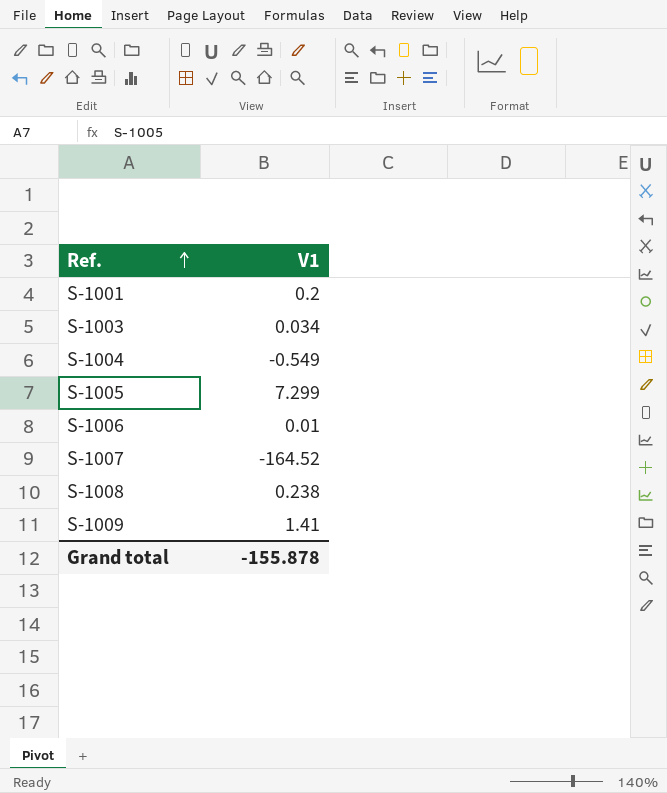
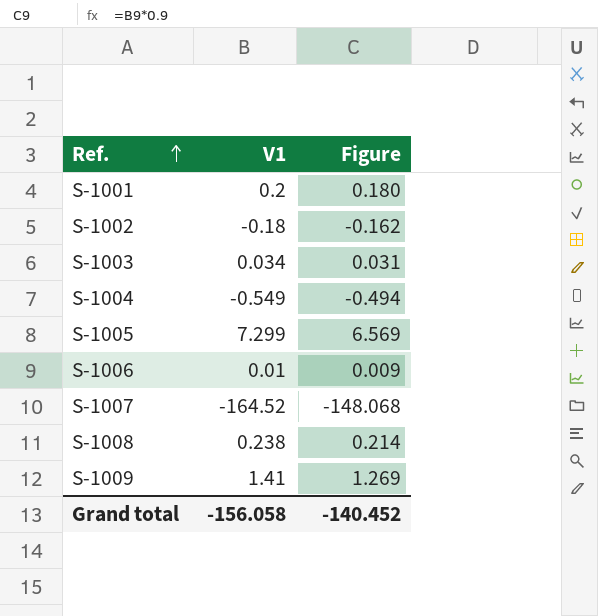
column Figure | formula: none -> [V1] * 0.9
row S-1002: none -> -0.18 | -0.162
Grand total | V1: -155.878 -> -156.058

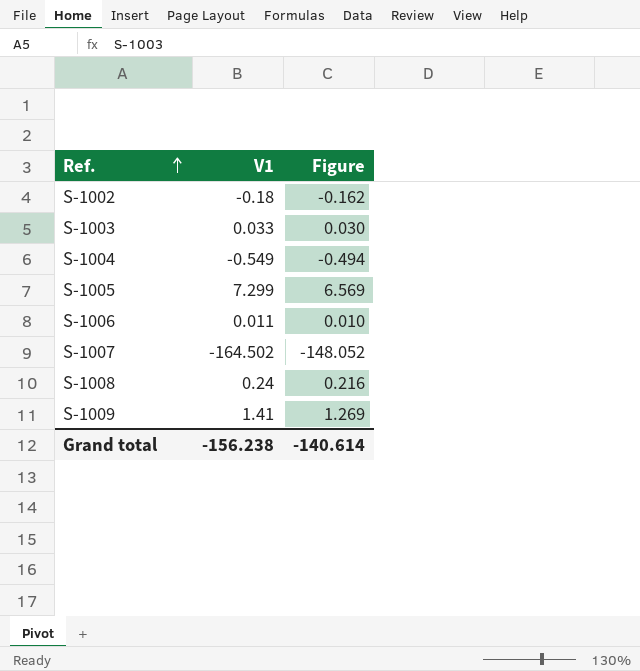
row S-1001: 0.2 | 0.180 -> none
S-1003 | V1: 0.034 -> 0.033
S-1003 | Figure: 0.031 -> 0.030
S-1006 | V1: 0.01 -> 0.011
S-1006 | Figure: 0.009 -> 0.010
S-1007 | V1: -164.52 -> -164.502
S-1007 | Figure: -148.068 -> -148.052
S-1008 | V1: 0.238 -> 0.24
S-1008 | Figure: 0.214 -> 0.216
Grand total | V1: -156.058 -> -156.238
Grand total | Figure: -140.452 -> -140.614

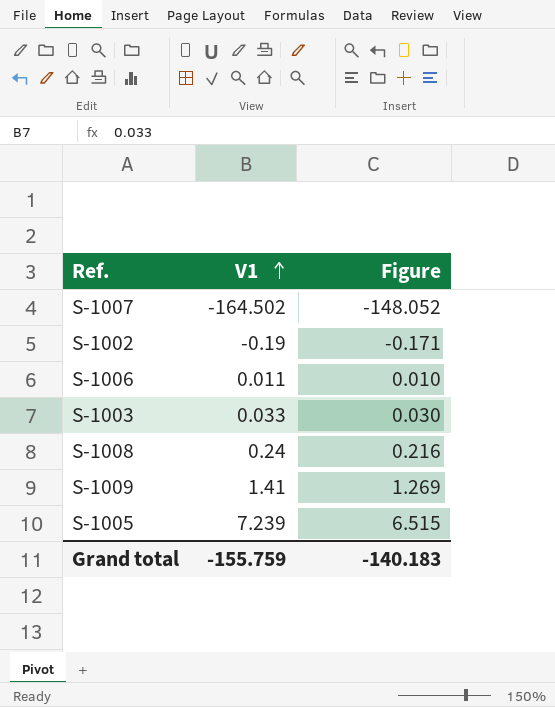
row order: Ref. ascending -> V1 ascending
row S-1004: -0.549 | -0.494 -> none
S-1002 | V1: -0.18 -> -0.19
S-1002 | Figure: -0.162 -> -0.171
S-1005 | V1: 7.299 -> 7.239
S-1005 | Figure: 6.569 -> 6.515
Grand total | V1: -156.238 -> -155.759
Grand total | Figure: -140.614 -> -140.183

